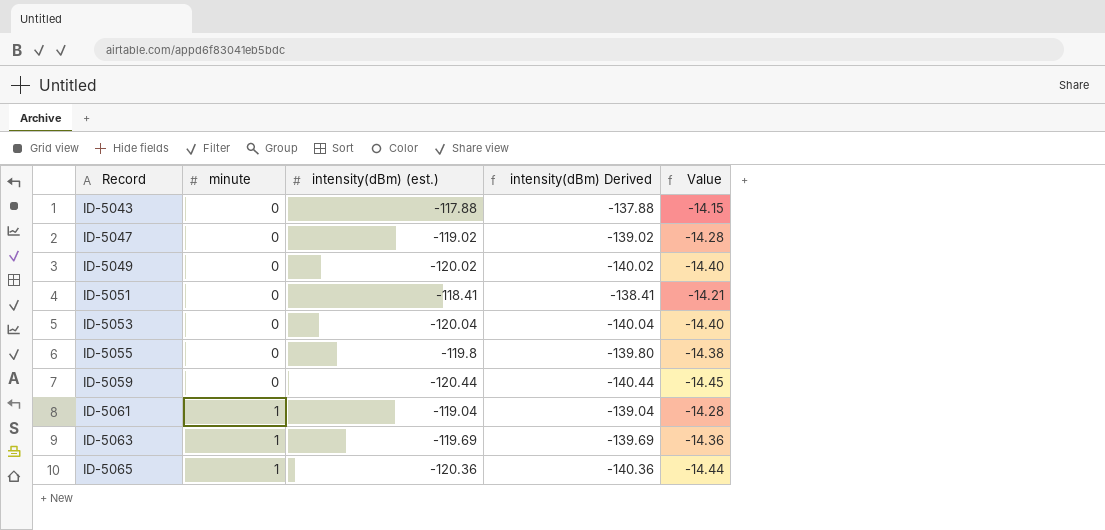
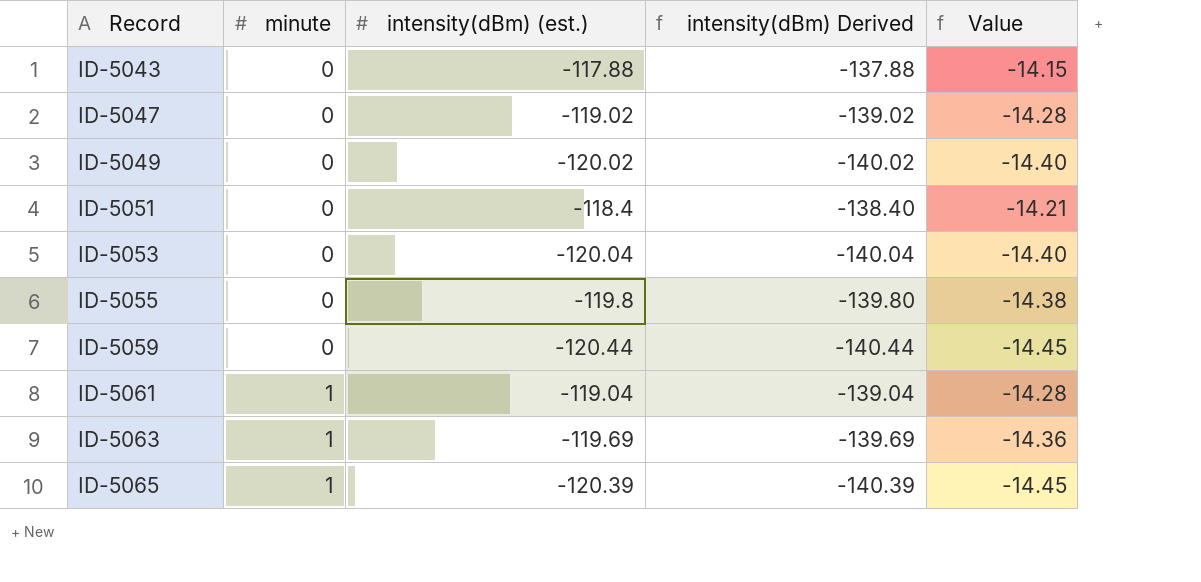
ID-5051 | intensity(dBm) (est.): -118.41 -> -118.4
ID-5051 | intensity(dBm) Derived: -138.41 -> -138.40
ID-5065 | intensity(dBm) (est.): -120.36 -> -120.39
ID-5065 | intensity(dBm) Derived: -140.36 -> -140.39
ID-5065 | Value: -14.44 -> -14.45

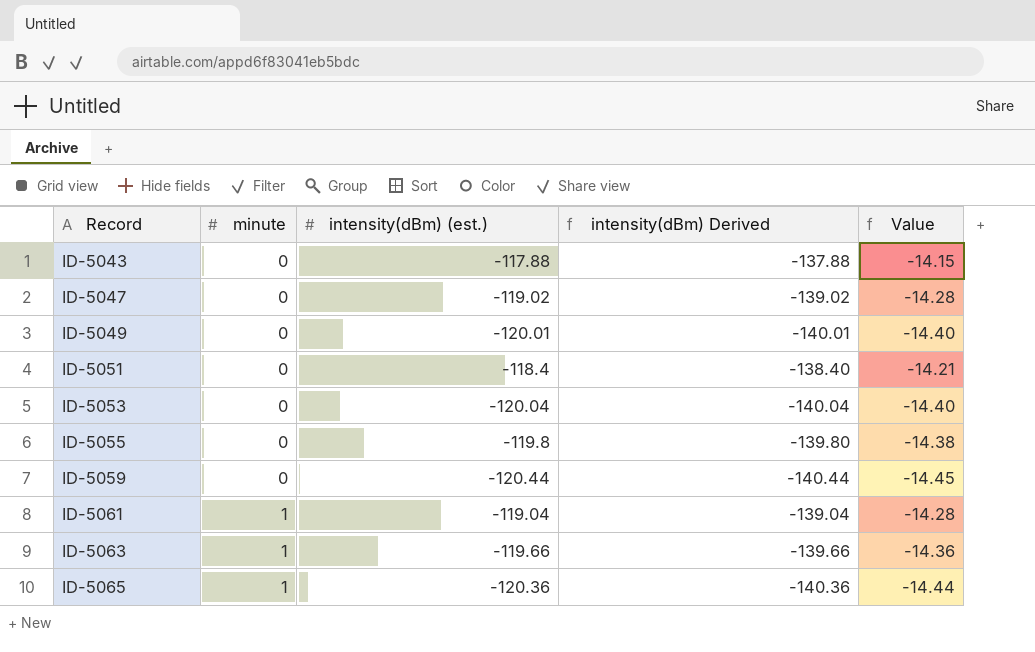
ID-5049 | intensity(dBm) (est.): -120.02 -> -120.01
ID-5049 | intensity(dBm) Derived: -140.02 -> -140.01
ID-5063 | intensity(dBm) (est.): -119.69 -> -119.66
ID-5063 | intensity(dBm) Derived: -139.69 -> -139.66
ID-5065 | intensity(dBm) (est.): -120.39 -> -120.36
ID-5065 | intensity(dBm) Derived: -140.39 -> -140.36
ID-5065 | Value: -14.45 -> -14.44

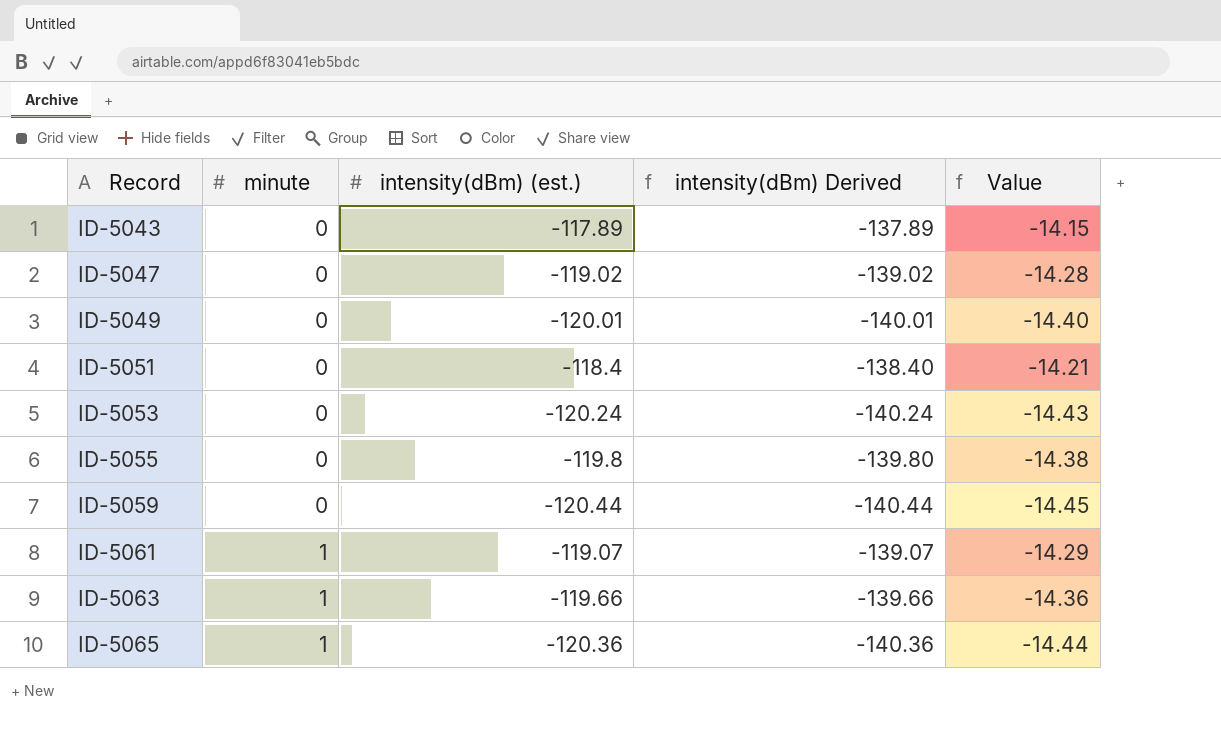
ID-5043 | intensity(dBm) (est.): -117.88 -> -117.89
ID-5043 | intensity(dBm) Derived: -137.88 -> -137.89
ID-5053 | intensity(dBm) (est.): -120.04 -> -120.24
ID-5053 | intensity(dBm) Derived: -140.04 -> -140.24
ID-5053 | Value: -14.40 -> -14.43
ID-5061 | intensity(dBm) (est.): -119.04 -> -119.07
ID-5061 | intensity(dBm) Derived: -139.04 -> -139.07
ID-5061 | Value: -14.28 -> -14.29

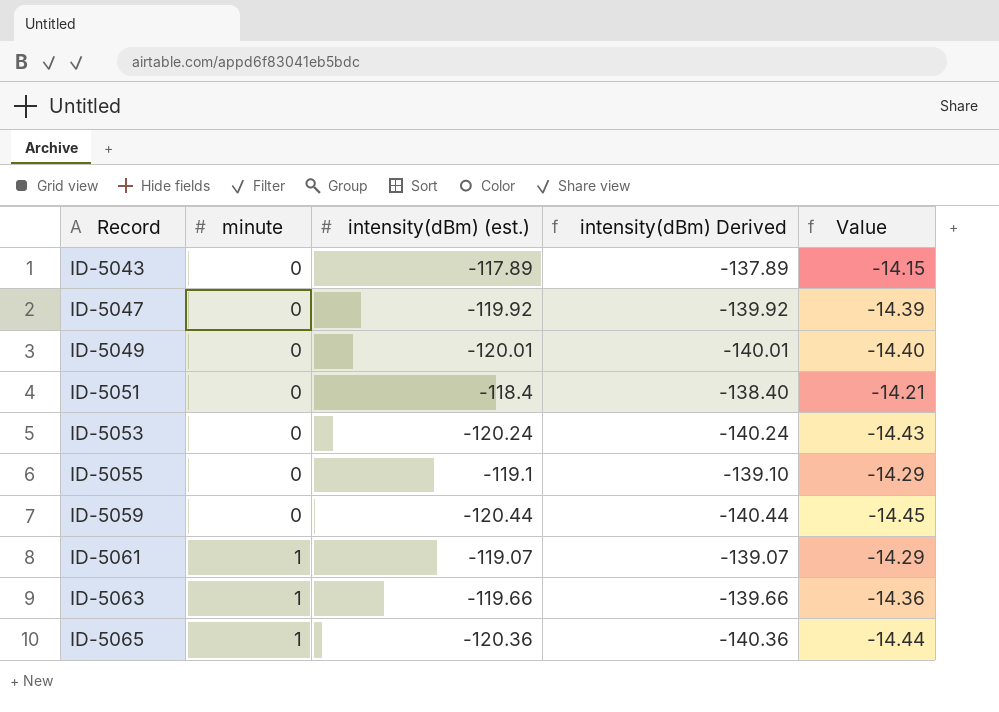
ID-5047 | intensity(dBm) (est.): -119.02 -> -119.92
ID-5047 | intensity(dBm) Derived: -139.02 -> -139.92
ID-5047 | Value: -14.28 -> -14.39
ID-5055 | intensity(dBm) (est.): -119.8 -> -119.1
ID-5055 | intensity(dBm) Derived: -139.80 -> -139.10
ID-5055 | Value: -14.38 -> -14.29

